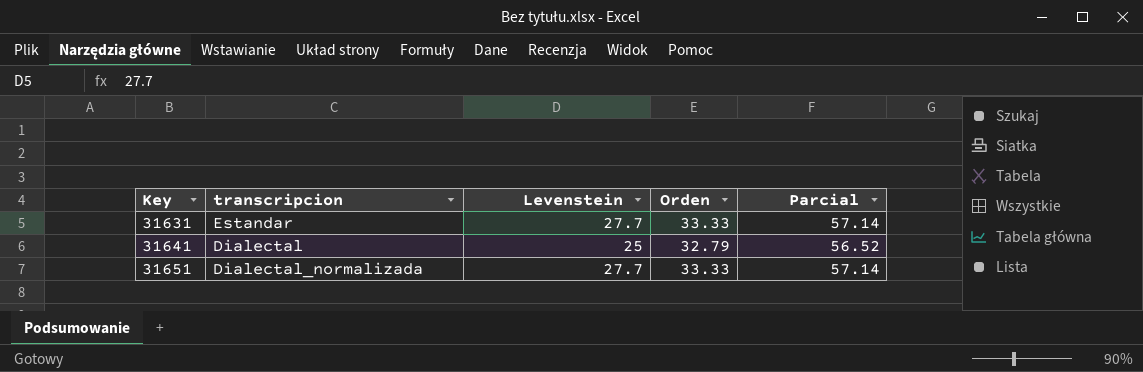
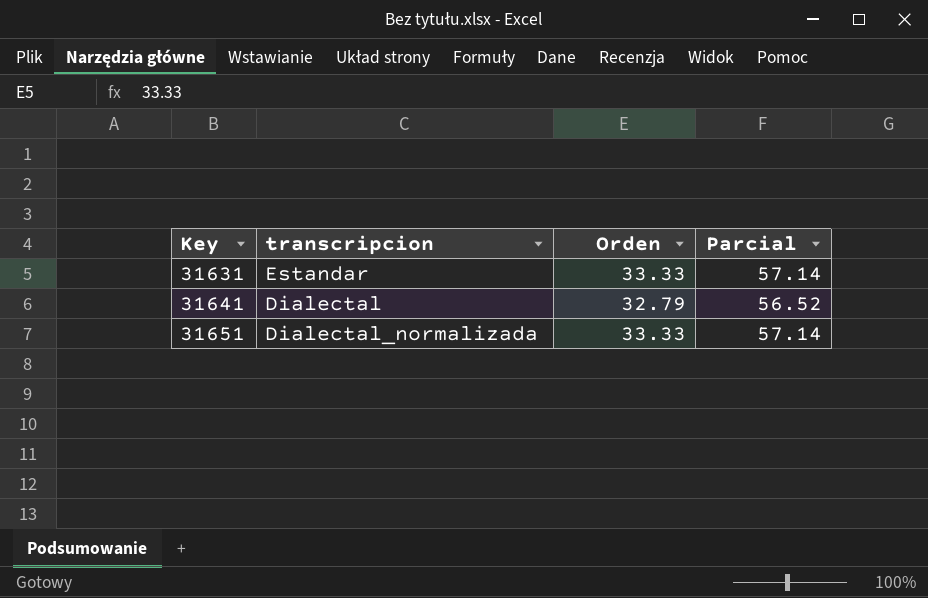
column Levenstein | position: 3 -> none

